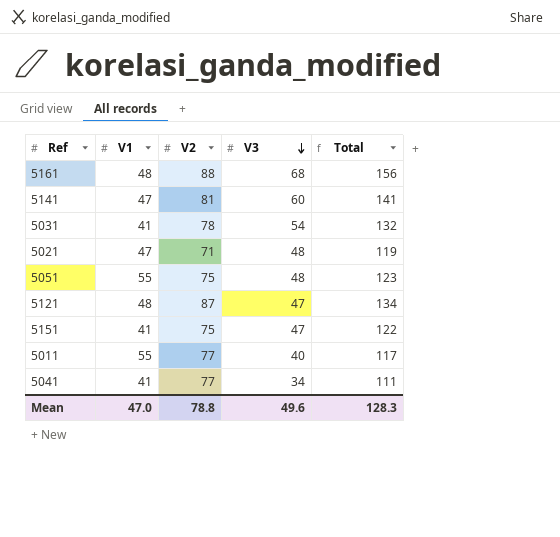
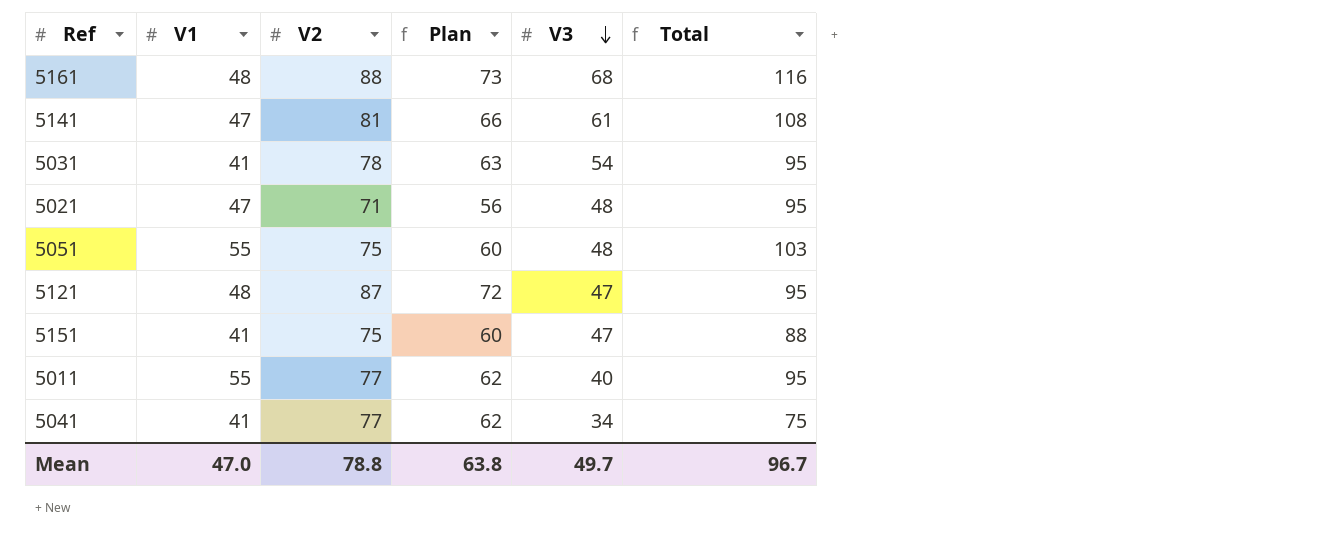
column Plan | formula: none -> [V2] - 15
column Total | formula: [V2] + [V3] -> [V1] + [V3]
5141 | V3: 60 -> 61
Mean | V3: 49.6 -> 49.7
Mean | Total: 128.3 -> 96.7

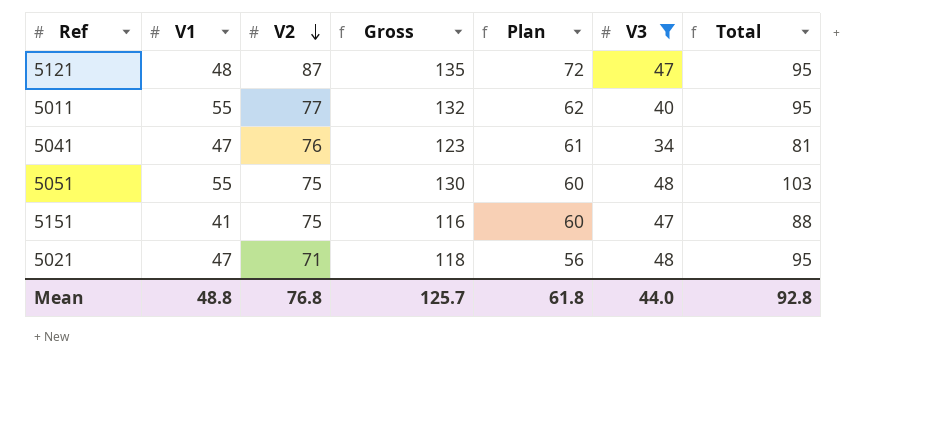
filter: none -> V3 <= 48
row order: V3 descending -> V2 descending
column Gross | formula: none -> [V1] + [V2]
5041 | V1: 41 -> 47
5041 | V2: 77 -> 76
5041 | Plan: 62 -> 61
5041 | Total: 75 -> 81
Mean | V1: 47.0 -> 48.8
Mean | V2: 78.8 -> 76.8
Mean | Plan: 63.8 -> 61.8
Mean | V3: 49.7 -> 44.0
Mean | Total: 96.7 -> 92.8

